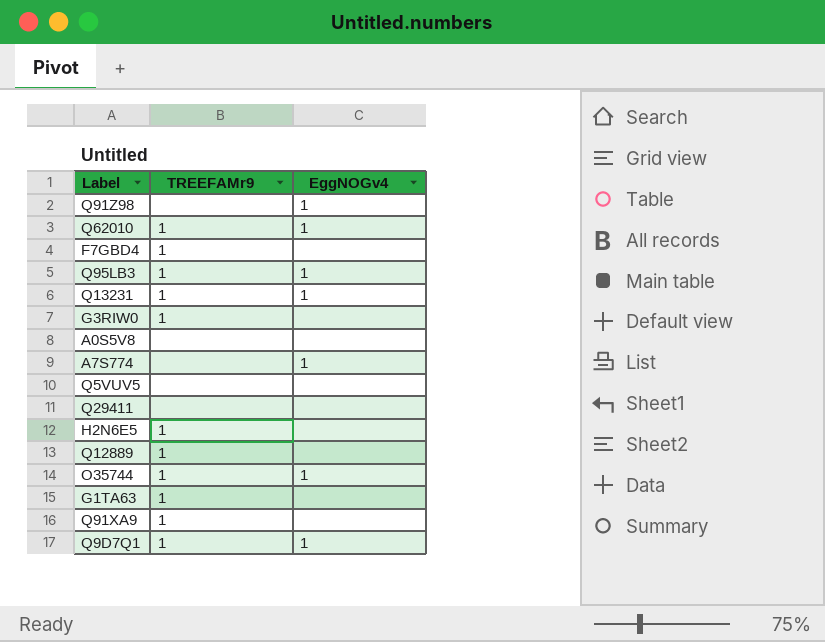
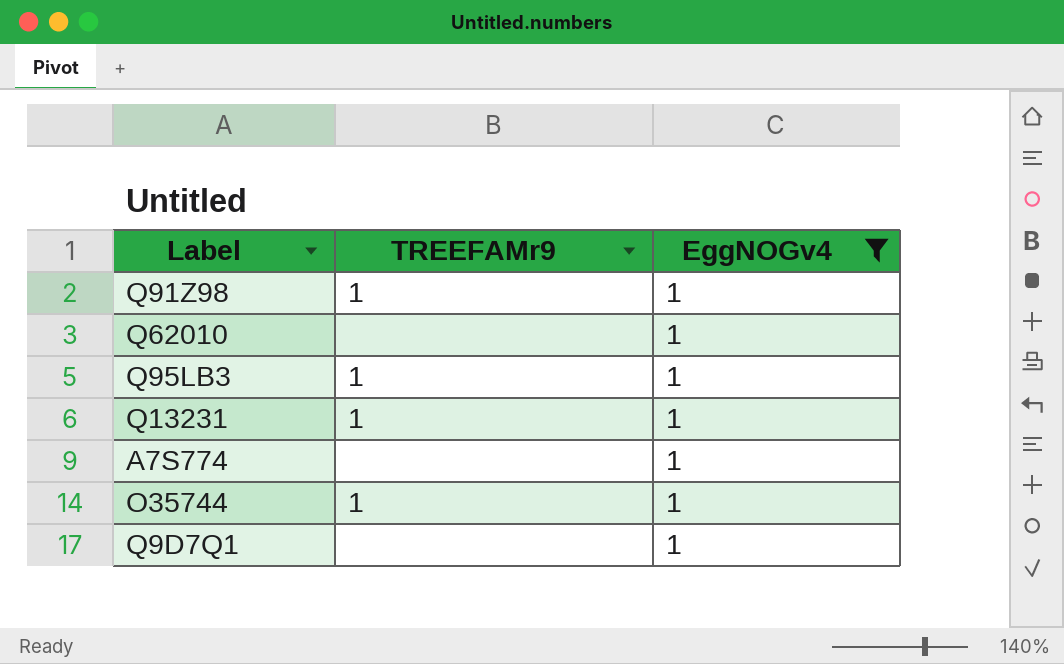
filter: none -> EggNOGv4 = 1
Q91Z98 | TREEFAMr9: none -> 1
Q62010 | TREEFAMr9: 1 -> none
Q9D7Q1 | TREEFAMr9: 1 -> none

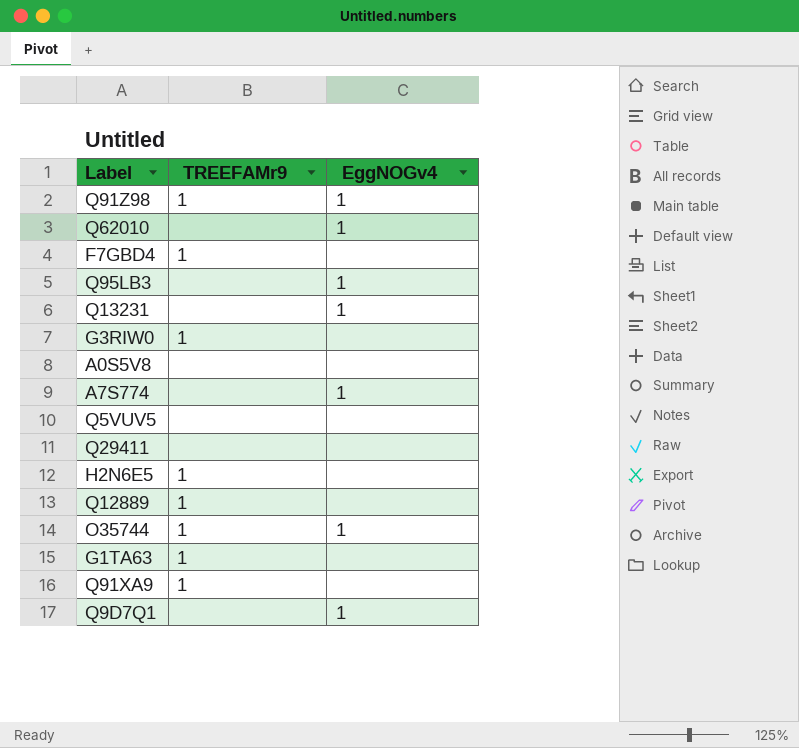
filter: EggNOGv4 = 1 -> none
Q95LB3 | TREEFAMr9: 1 -> none
Q13231 | TREEFAMr9: 1 -> none

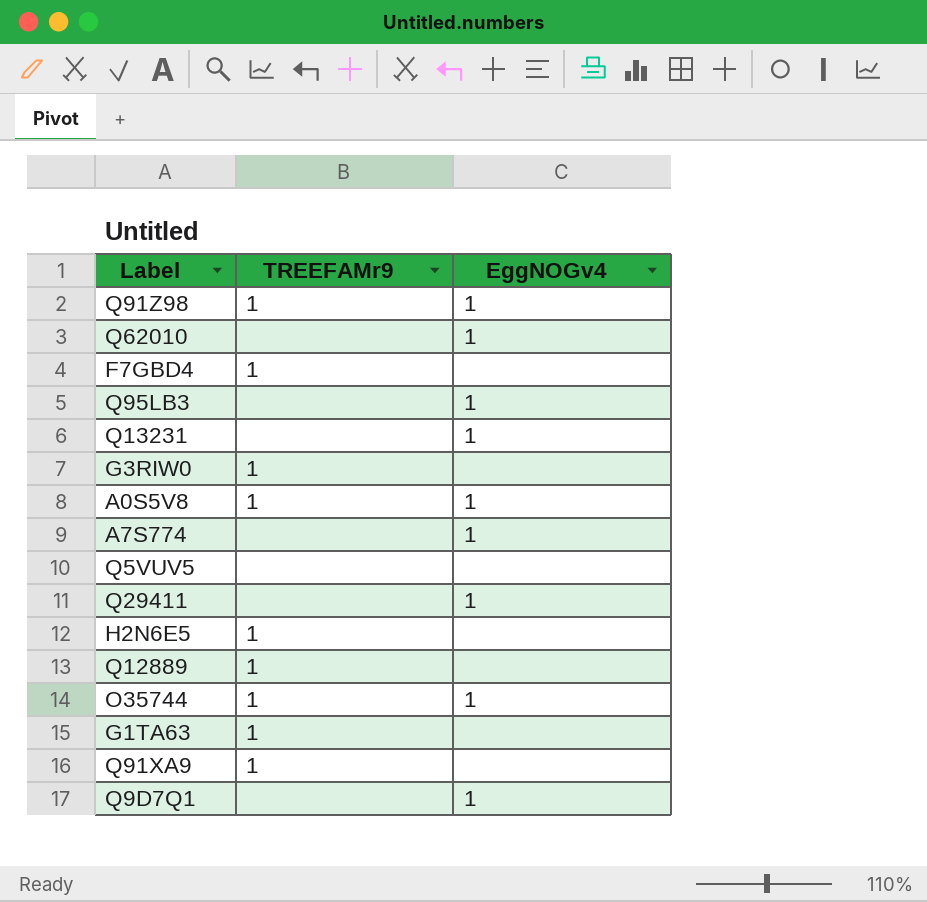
A0S5V8 | TREEFAMr9: none -> 1
A0S5V8 | EggNOGv4: none -> 1
Q29411 | EggNOGv4: none -> 1

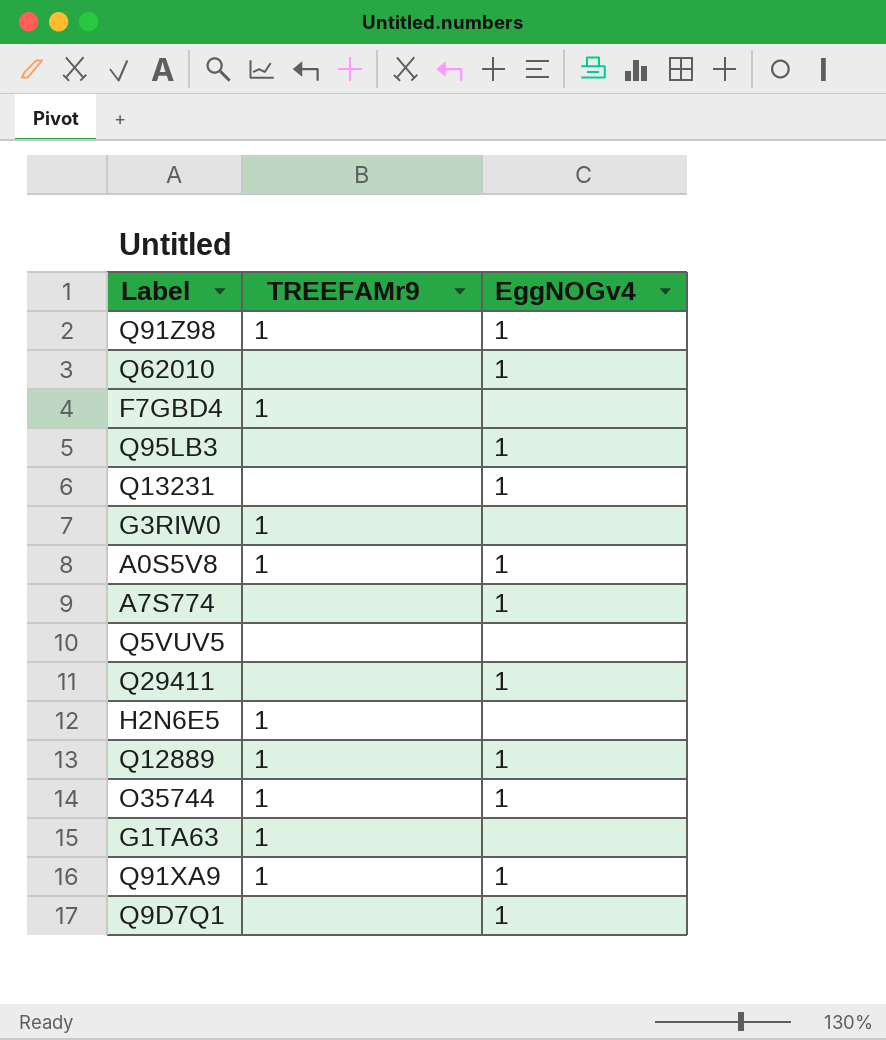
Q12889 | EggNOGv4: none -> 1
Q91XA9 | EggNOGv4: none -> 1

